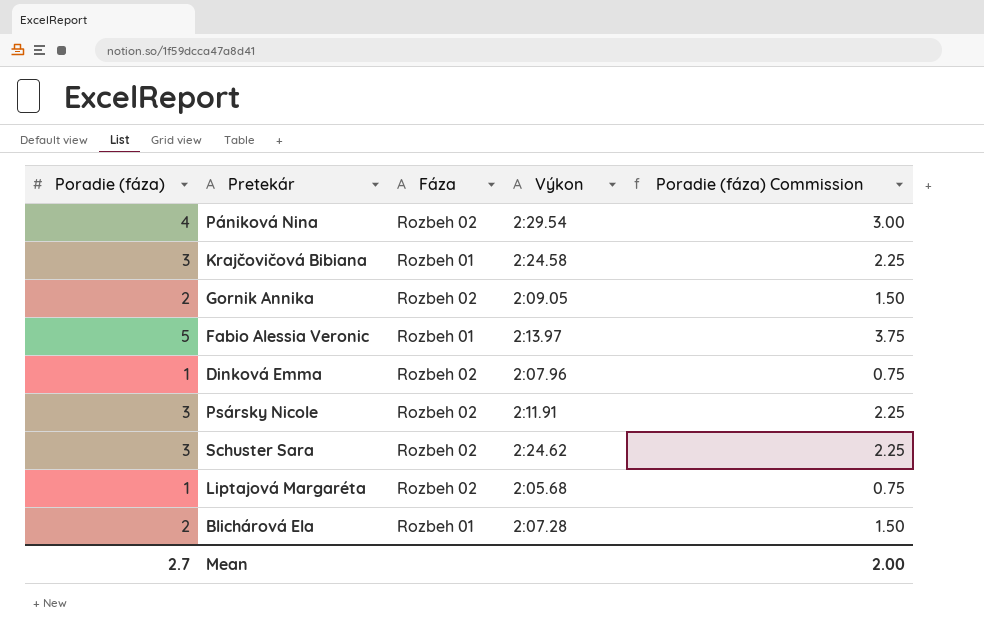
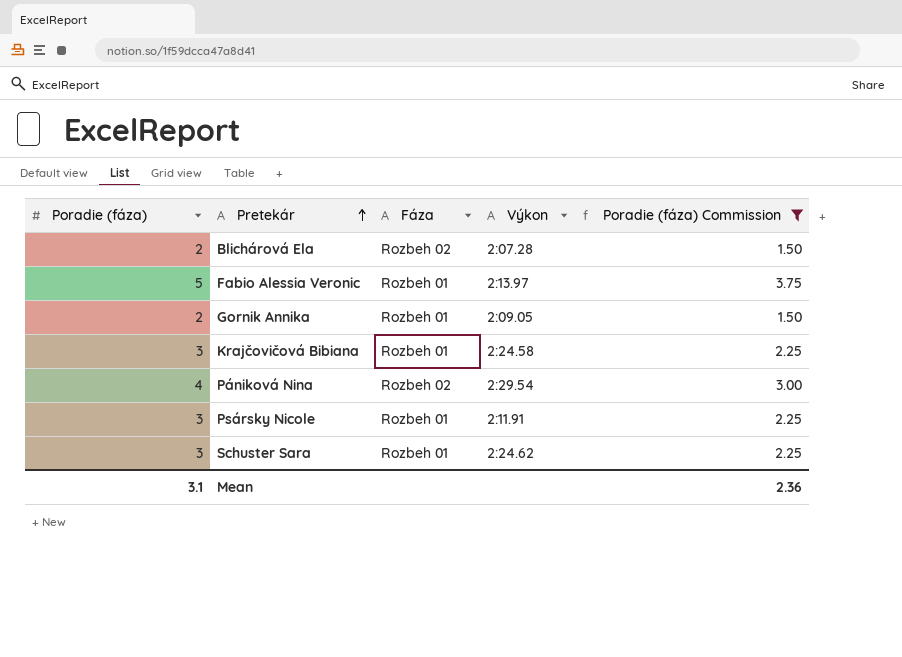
filter: none -> Poradie (fáza) Commission != 0.75
row order: none -> Pretekár ascending
Blichárová Ela | Fáza: Rozbeh 01 -> Rozbeh 02
Gornik Annika | Fáza: Rozbeh 02 -> Rozbeh 01
Psársky Nicole | Fáza: Rozbeh 02 -> Rozbeh 01
Schuster Sara | Fáza: Rozbeh 02 -> Rozbeh 01
Mean | Poradie (fáza): 2.7 -> 3.1
Mean | Poradie (fáza) Commission: 2.00 -> 2.36

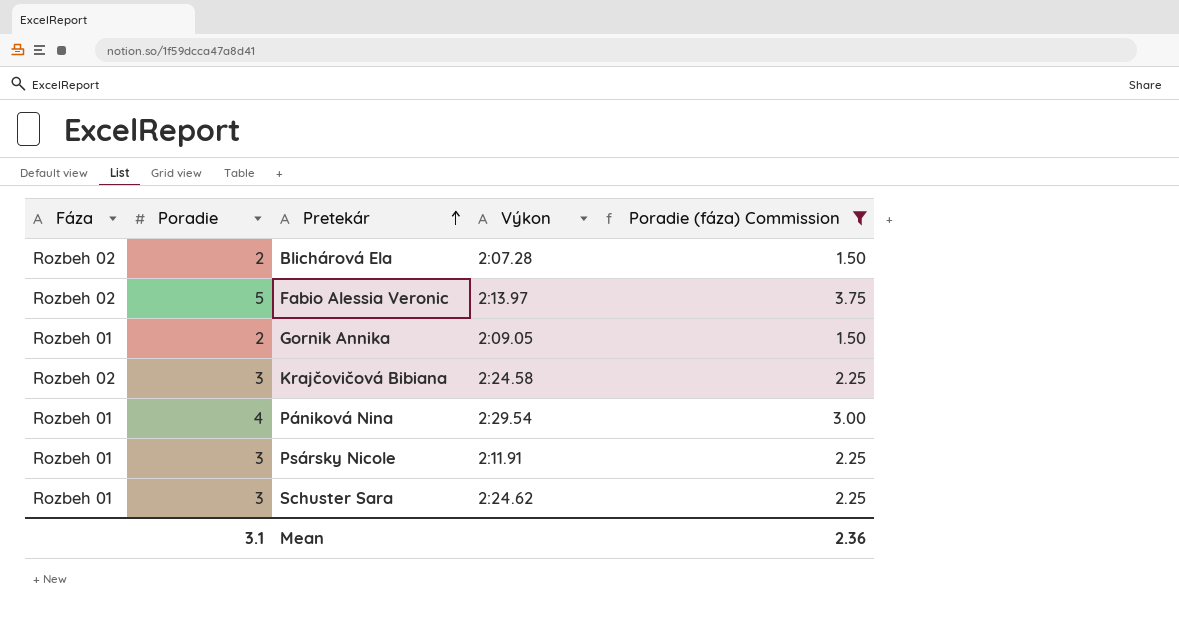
column Fáza | position: 3 -> 1
column name: Poradie (fáza) -> Poradie
Fabio Alessia Veronic | Fáza: Rozbeh 01 -> Rozbeh 02
Krajčovičová Bibiana | Fáza: Rozbeh 01 -> Rozbeh 02
Pániková Nina | Fáza: Rozbeh 02 -> Rozbeh 01

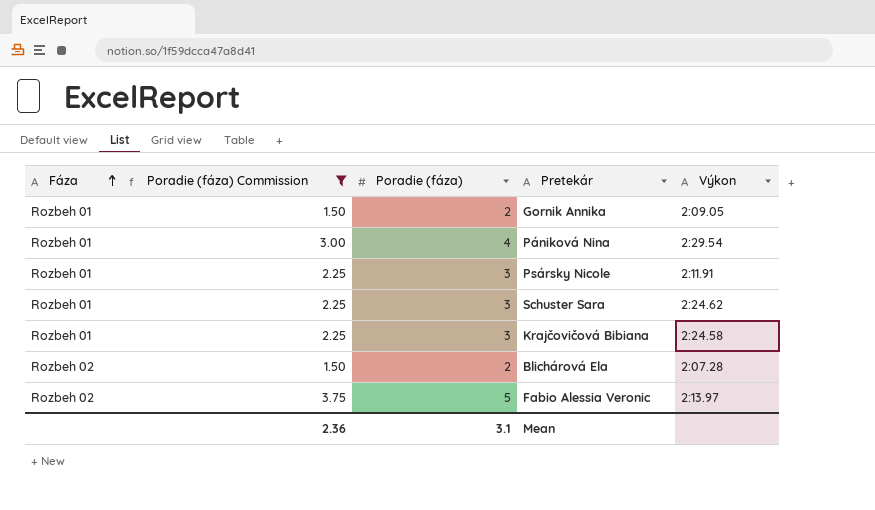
row order: Pretekár ascending -> Fáza ascending
column Poradie (fáza) Commission | position: 5 -> 2
column name: Poradie -> Poradie (fáza)
Krajčovičová Bibiana | Fáza: Rozbeh 02 -> Rozbeh 01

